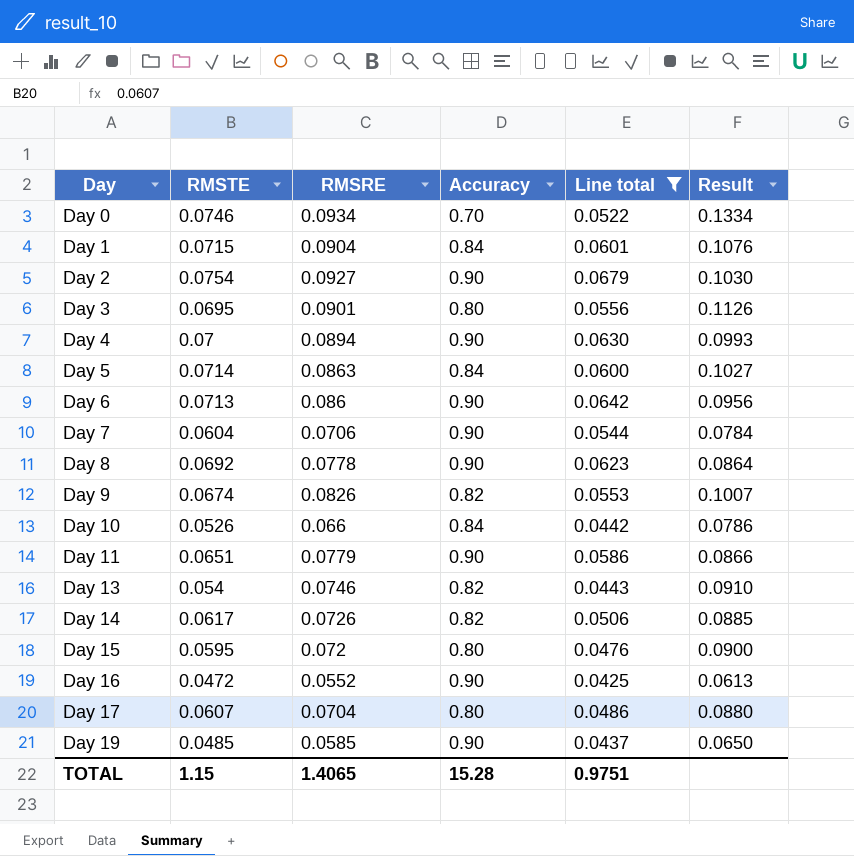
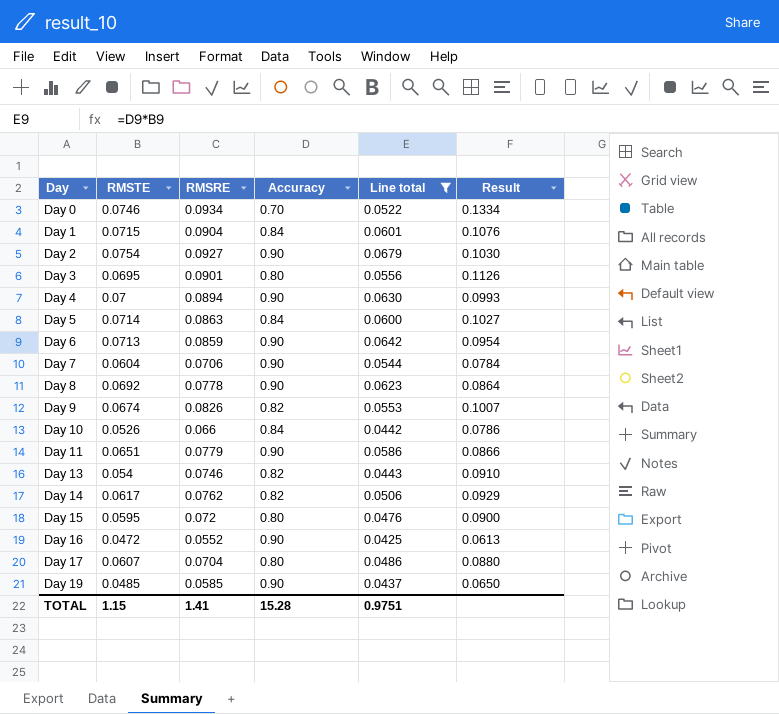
Day 6 | RMSRE: 0.086 -> 0.0859
Day 6 | Result: 0.0956 -> 0.0954
Day 14 | RMSRE: 0.0726 -> 0.0762
Day 14 | Result: 0.0885 -> 0.0929
TOTAL | RMSRE: 1.4065 -> 1.41

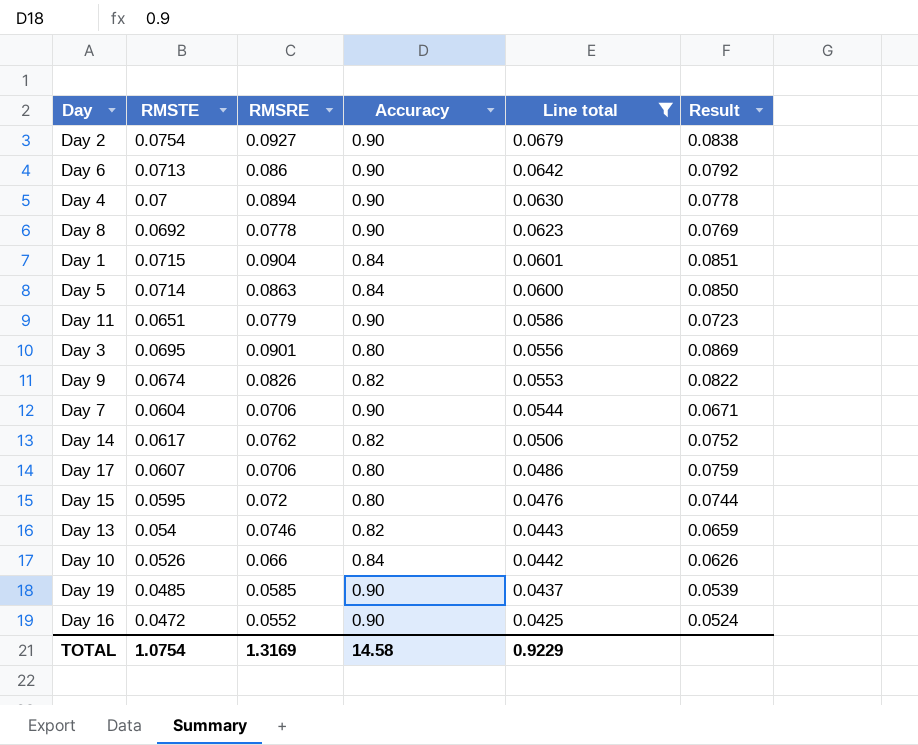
row order: Day ascending -> Line total descending
column Result | formula: [RMSRE] / [Accuracy] -> [RMSTE] / [Accuracy]
row Day 0: 0.0746 | 0.0934 | 0.70 | 0.0522 | 0.1334 -> none
Day 6 | RMSRE: 0.0859 -> 0.086
Day 17 | RMSRE: 0.0704 -> 0.0706
TOTAL | RMSTE: 1.15 -> 1.0754
TOTAL | RMSRE: 1.41 -> 1.3169
TOTAL | Accuracy: 15.28 -> 14.58
TOTAL | Line total: 0.9751 -> 0.9229

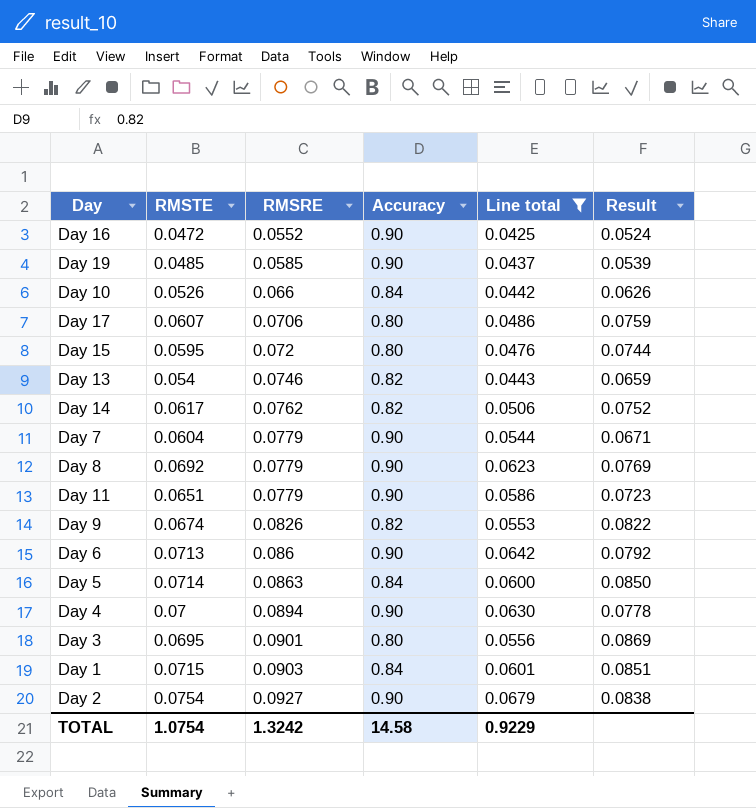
row order: Line total descending -> RMSRE ascending
Day 7 | RMSRE: 0.0706 -> 0.0779
Day 8 | RMSRE: 0.0778 -> 0.0779
Day 1 | RMSRE: 0.0904 -> 0.0903
TOTAL | RMSRE: 1.3169 -> 1.3242

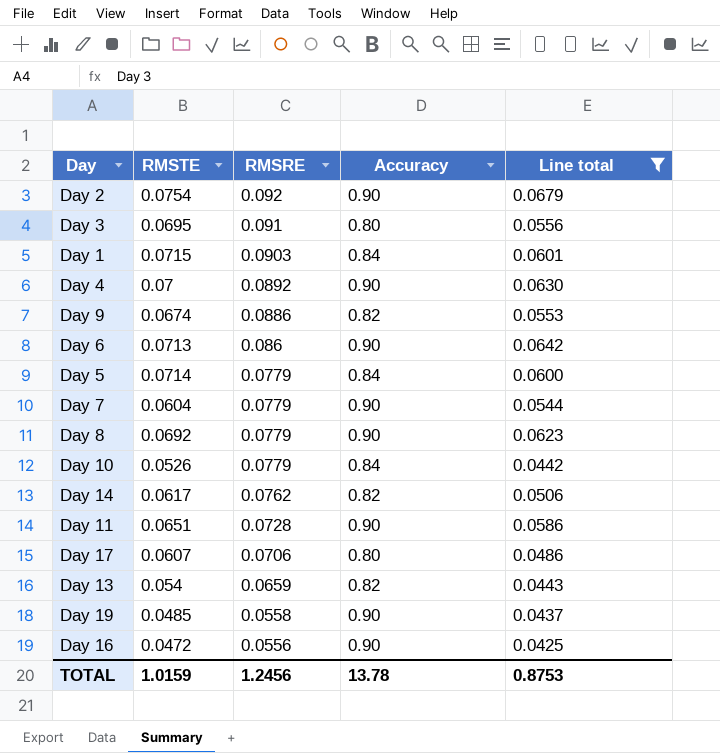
row order: RMSRE ascending -> RMSRE descending
column Result | formula: [RMSTE] / [Accuracy] -> none
row Day 15: 0.0595 | 0.072 | 0.80 | 0.0476 | 0.0744 -> none
Day 2 | RMSRE: 0.0927 -> 0.092
Day 3 | RMSRE: 0.0901 -> 0.091
Day 4 | RMSRE: 0.0894 -> 0.0892
Day 9 | RMSRE: 0.0826 -> 0.0886
Day 5 | RMSRE: 0.0863 -> 0.0779
Day 10 | RMSRE: 0.066 -> 0.0779
Day 11 | RMSRE: 0.0779 -> 0.0728
Day 13 | RMSRE: 0.0746 -> 0.0659
Day 19 | RMSRE: 0.0585 -> 0.0558
Day 16 | RMSRE: 0.0552 -> 0.0556
TOTAL | RMSTE: 1.0754 -> 1.0159
TOTAL | RMSRE: 1.3242 -> 1.2456
TOTAL | Accuracy: 14.58 -> 13.78
TOTAL | Line total: 0.9229 -> 0.8753

